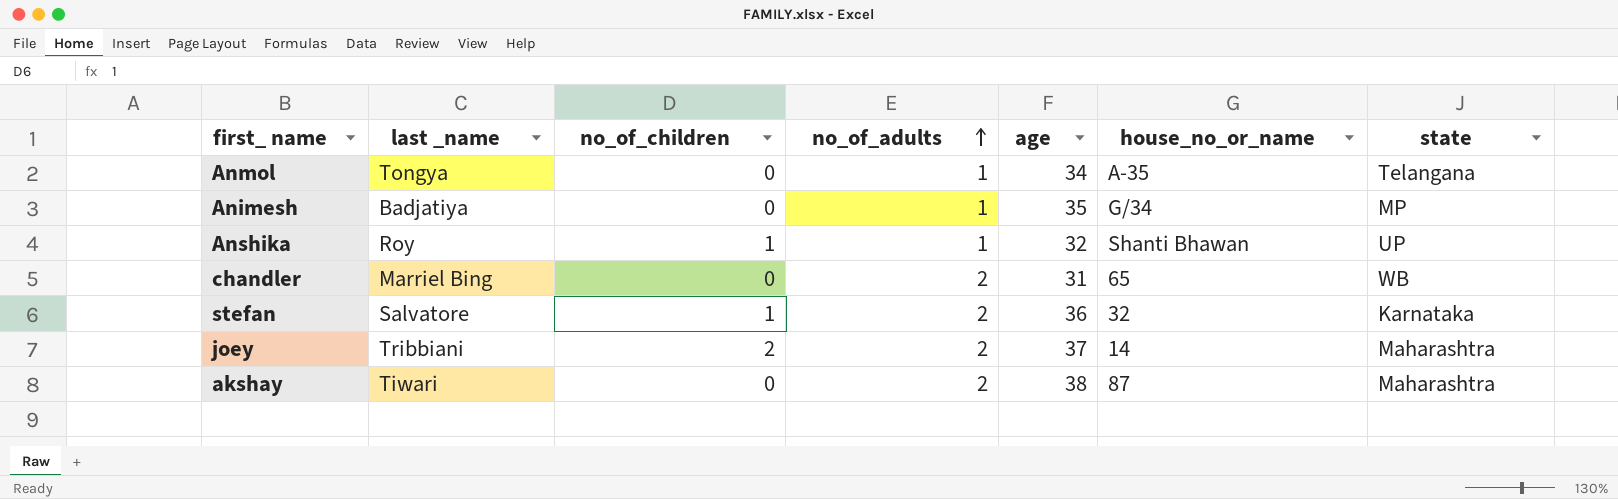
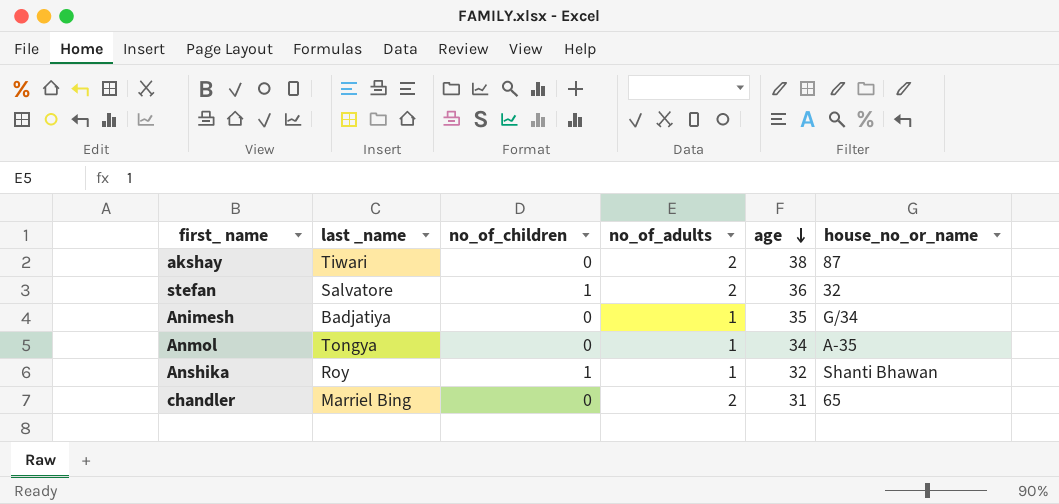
row order: no_of_adults ascending -> age descending
column state | position: 7 -> none
row joey: Tribbiani | 2 | 2 | 37 | 14 | Maharashtra -> none

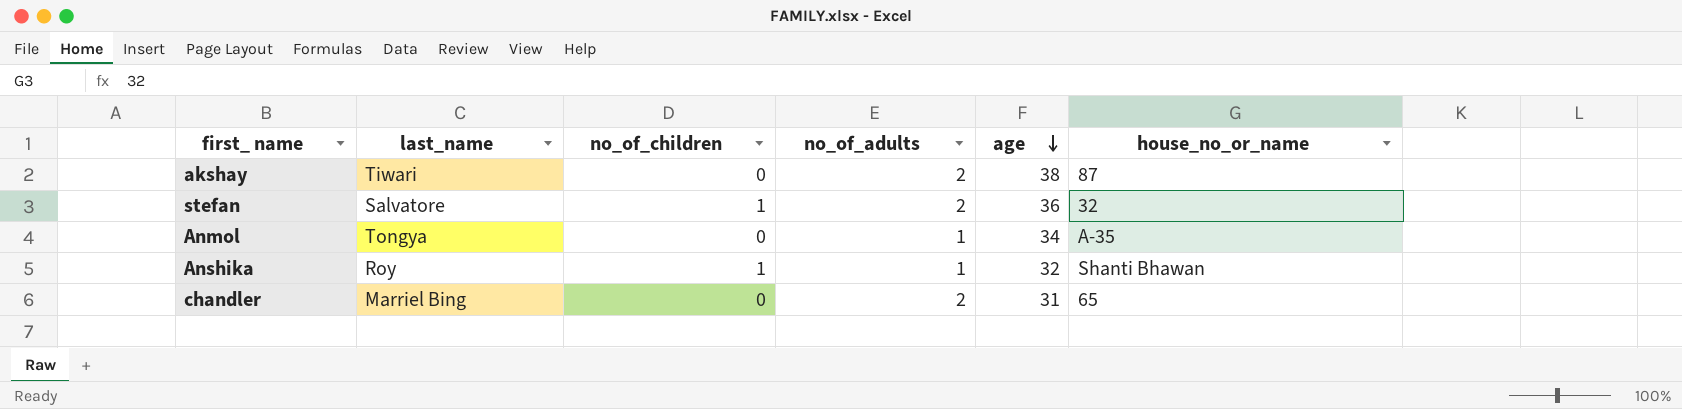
column name: last _name -> last_name
row Animesh: Badjatiya | 0 | 1 | 35 | G/34 -> none

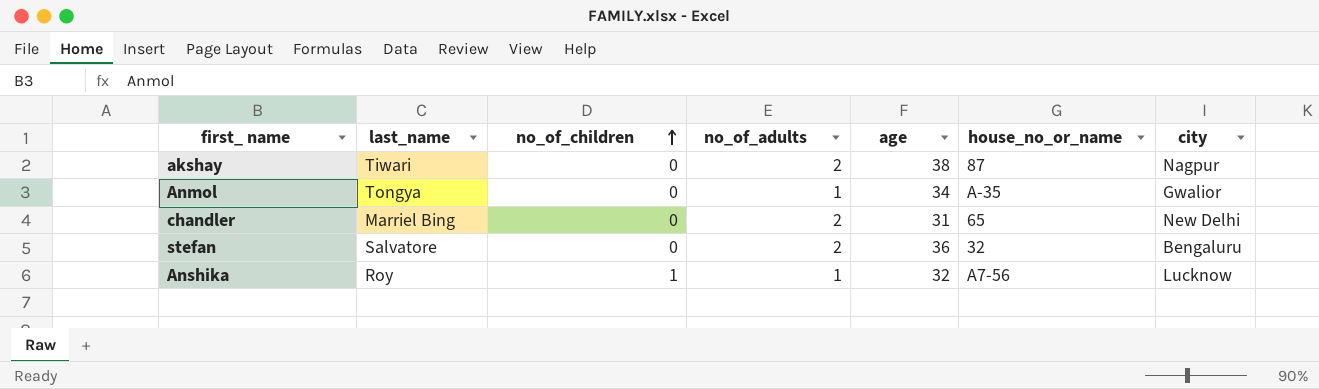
row order: age descending -> no_of_children ascending
column city | position: none -> 7
stefan | no_of_children: 1 -> 0
Anshika | house_no_or_name: Shanti Bhawan -> A7-56

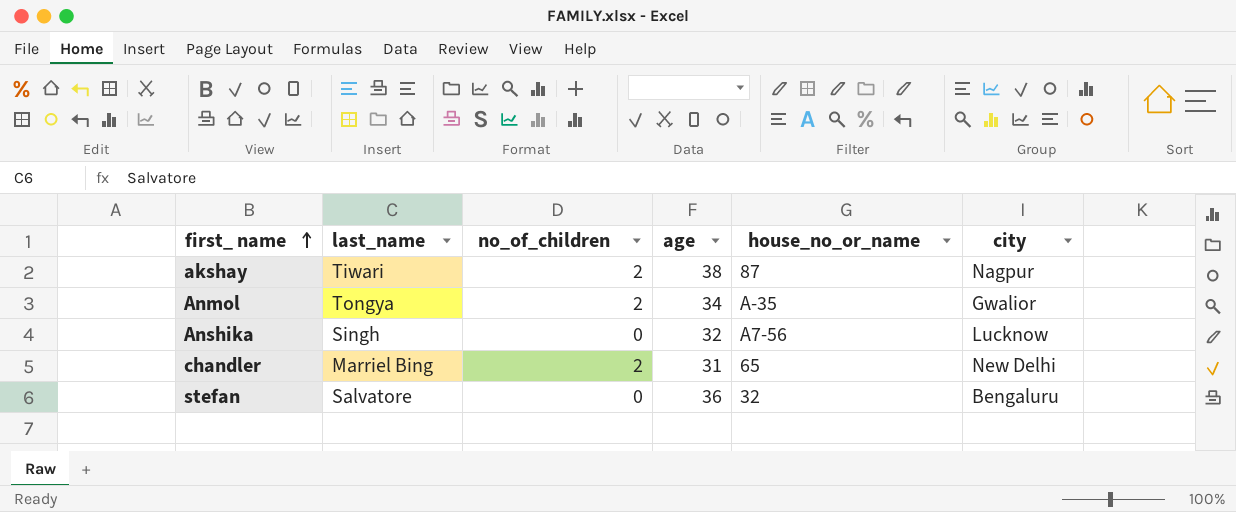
row order: no_of_children ascending -> first_ name ascending
column no_of_adults | position: 4 -> none
akshay | no_of_children: 0 -> 2
Anmol | no_of_children: 0 -> 2
Anshika | last_name: Roy -> Singh
Anshika | no_of_children: 1 -> 0
chandler | no_of_children: 0 -> 2

